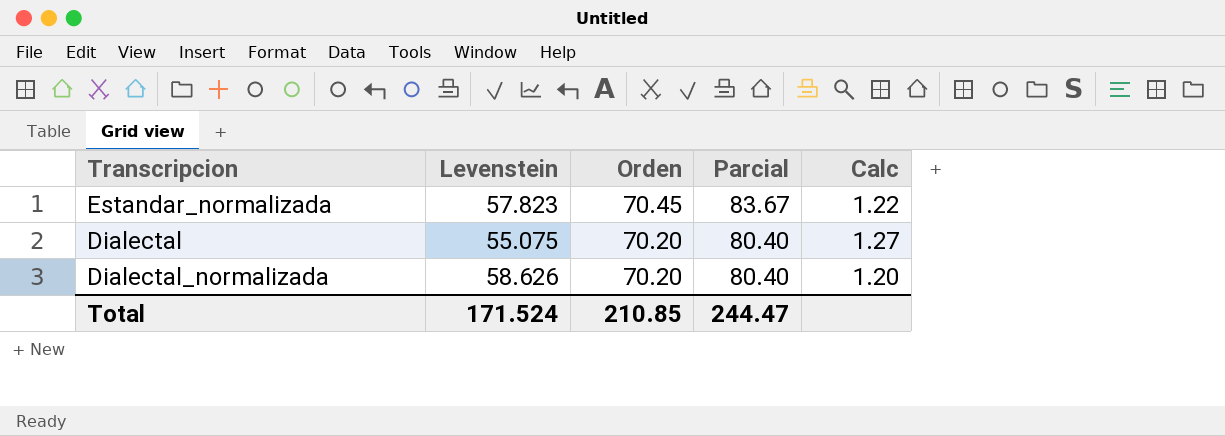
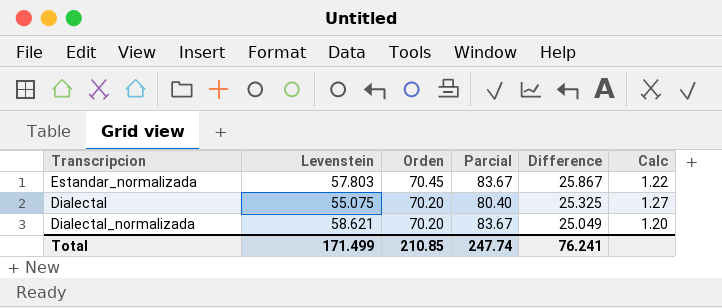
column Difference | formula: none -> [Parcial] - [Levenstein]
Estandar_normalizada | Levenstein: 57.823 -> 57.803
Dialectal_normalizada | Levenstein: 58.626 -> 58.621
Dialectal_normalizada | Parcial: 80.40 -> 83.67
Total | Levenstein: 171.524 -> 171.499
Total | Parcial: 244.47 -> 247.74

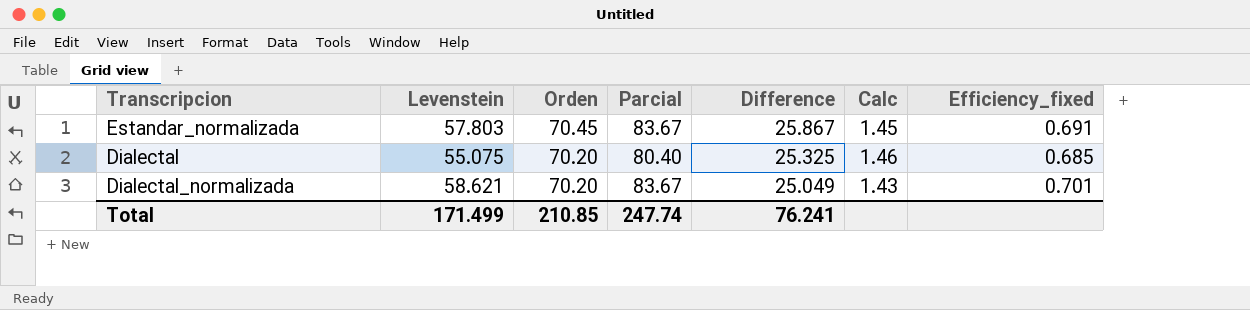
column Calc | formula: [Orden] / [Levenstein] -> [Parcial] / [Levenstein]
column Efficiency_fixed | formula: none -> [Levenstein] / [Parcial]

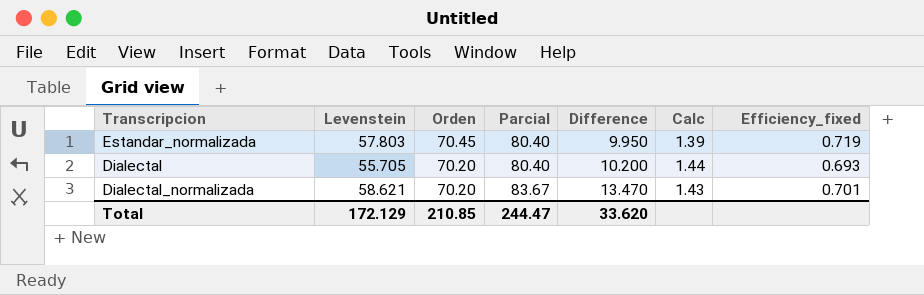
column Difference | formula: [Parcial] - [Levenstein] -> [Parcial] - [Orden]
Estandar_normalizada | Parcial: 83.67 -> 80.40
Estandar_normalizada | Calc: 1.45 -> 1.39
Estandar_normalizada | Efficiency_fixed: 0.691 -> 0.719
Dialectal | Levenstein: 55.075 -> 55.705
Dialectal | Calc: 1.46 -> 1.44
Dialectal | Efficiency_fixed: 0.685 -> 0.693
Total | Levenstein: 171.499 -> 172.129
Total | Parcial: 247.74 -> 244.47
Total | Difference: 76.241 -> 33.620

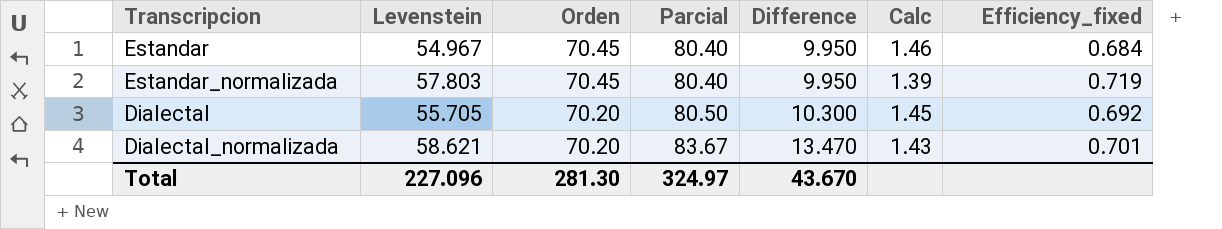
row Estandar: none -> 54.967 | 70.45 | 80.40 | 9.950 | 1.46 | 0.684
Dialectal | Parcial: 80.40 -> 80.50
Dialectal | Difference: 10.200 -> 10.300
Dialectal | Calc: 1.44 -> 1.45
Dialectal | Efficiency_fixed: 0.693 -> 0.692
Total | Levenstein: 172.129 -> 227.096
Total | Orden: 210.85 -> 281.30
Total | Parcial: 244.47 -> 324.97
Total | Difference: 33.620 -> 43.670

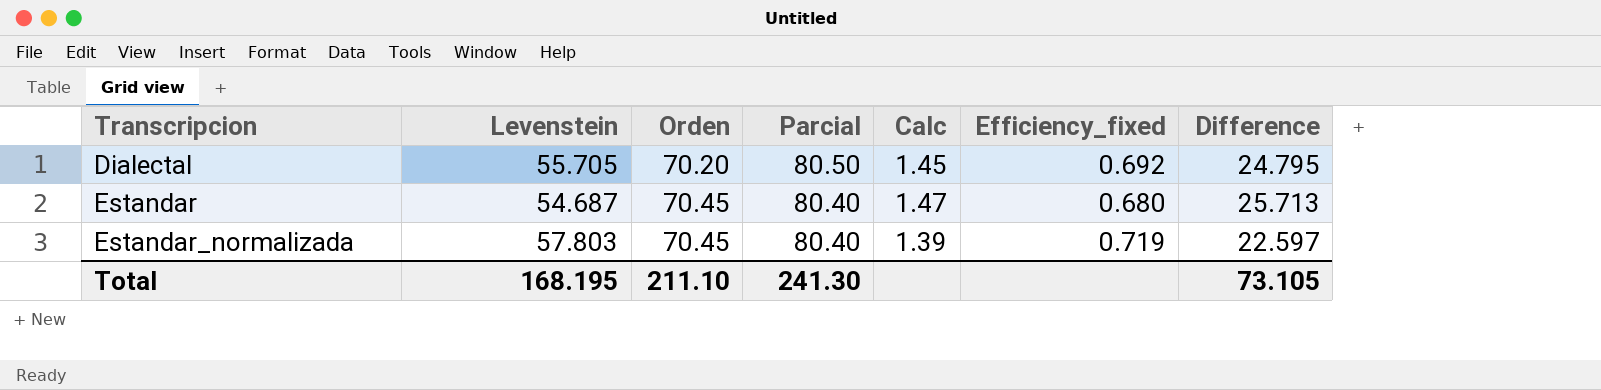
row order: Orden descending -> Transcripcion ascending
column Difference | formula: [Parcial] - [Orden] -> [Parcial] - [Levenstein]
column Difference | position: 5 -> 7
row Dialectal_normalizada: 58.621 | 70.20 | 83.67 | 13.470 | 1.43 | 0.701 -> none
Estandar | Levenstein: 54.967 -> 54.687
Estandar | Calc: 1.46 -> 1.47
Estandar | Efficiency_fixed: 0.684 -> 0.680
Total | Levenstein: 227.096 -> 168.195
Total | Orden: 281.30 -> 211.10
Total | Parcial: 324.97 -> 241.30
Total | Difference: 43.670 -> 73.105

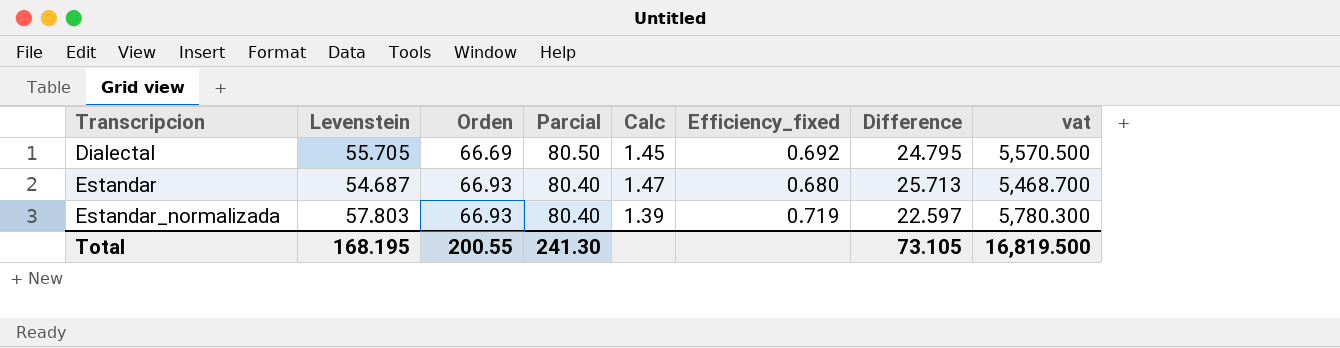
column vat | formula: none -> [Levenstein] * 100
Dialectal | Orden: 70.20 -> 66.69
Estandar | Orden: 70.45 -> 66.93
Estandar_normalizada | Orden: 70.45 -> 66.93
Total | Orden: 211.10 -> 200.55

